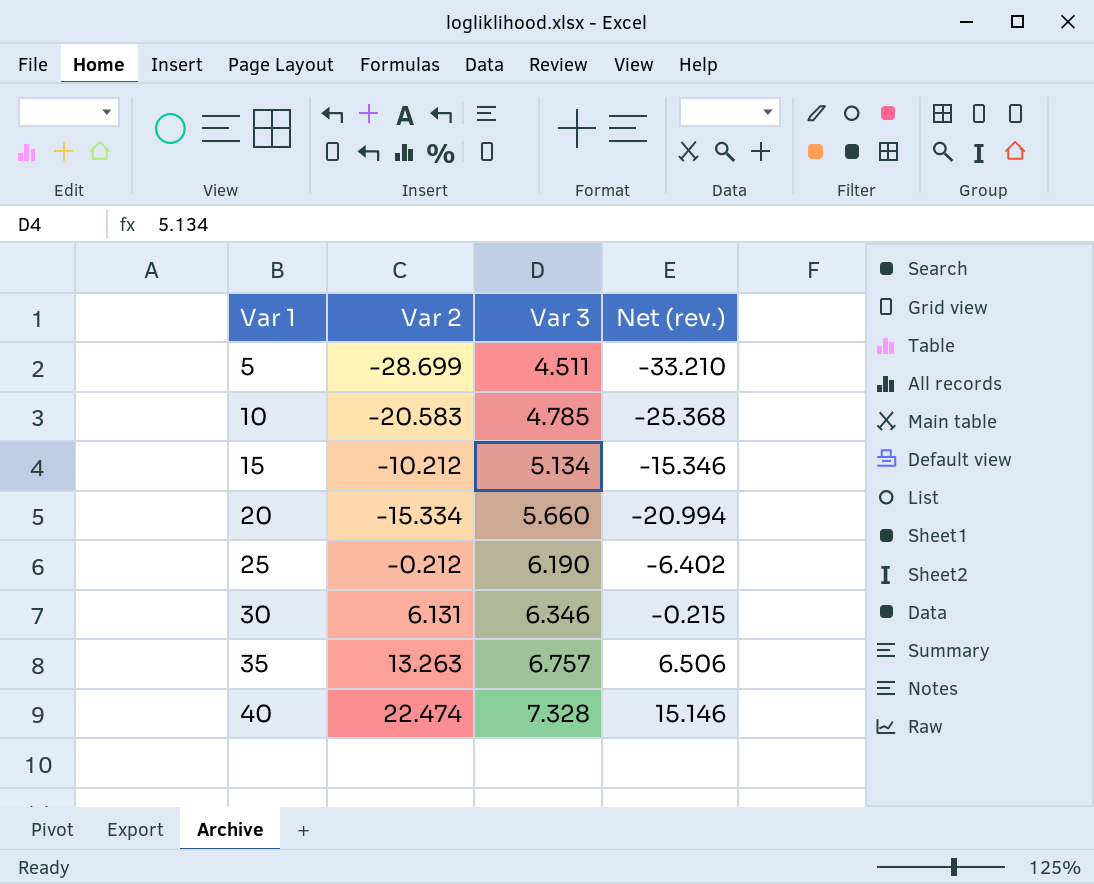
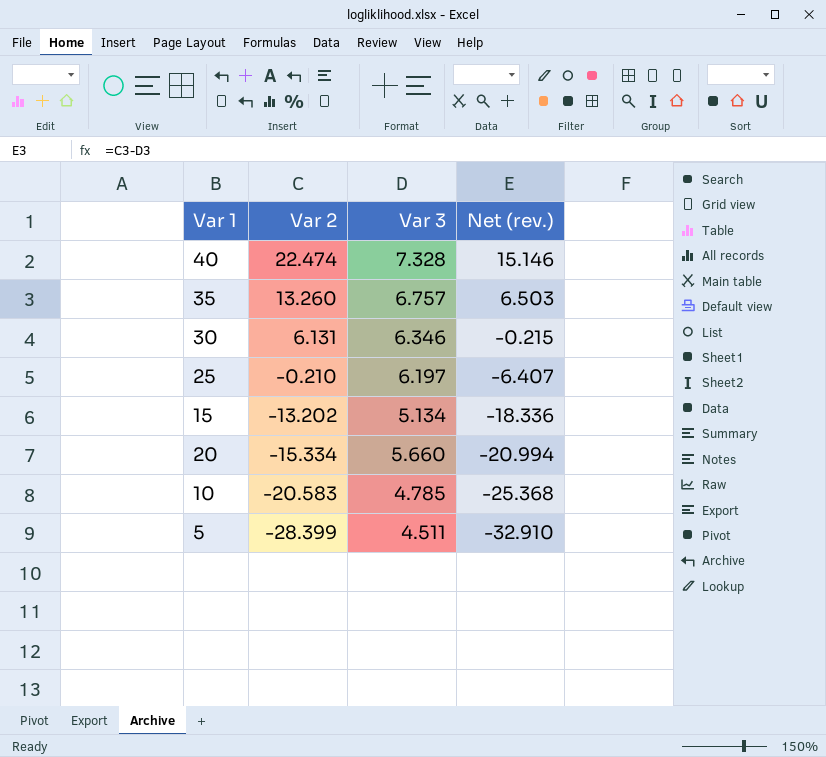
row order: Var 1 ascending -> Var 2 descending
35 | Var 2: 13.263 -> 13.260
35 | Net (rev.): 6.506 -> 6.503
25 | Var 2: -0.212 -> -0.210
25 | Var 3: 6.190 -> 6.197
25 | Net (rev.): -6.402 -> -6.407
15 | Var 2: -10.212 -> -13.202
15 | Net (rev.): -15.346 -> -18.336
5 | Var 2: -28.699 -> -28.399
5 | Net (rev.): -33.210 -> -32.910

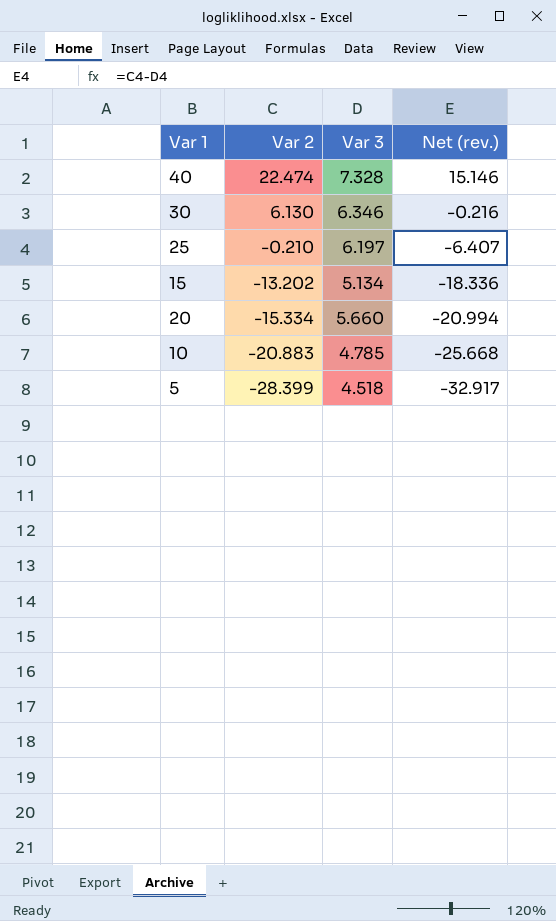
row 35: 13.260 | 6.757 | 6.503 -> none
30 | Var 2: 6.131 -> 6.130
30 | Net (rev.): -0.215 -> -0.216
10 | Var 2: -20.583 -> -20.883
10 | Net (rev.): -25.368 -> -25.668
5 | Var 3: 4.511 -> 4.518
5 | Net (rev.): -32.910 -> -32.917

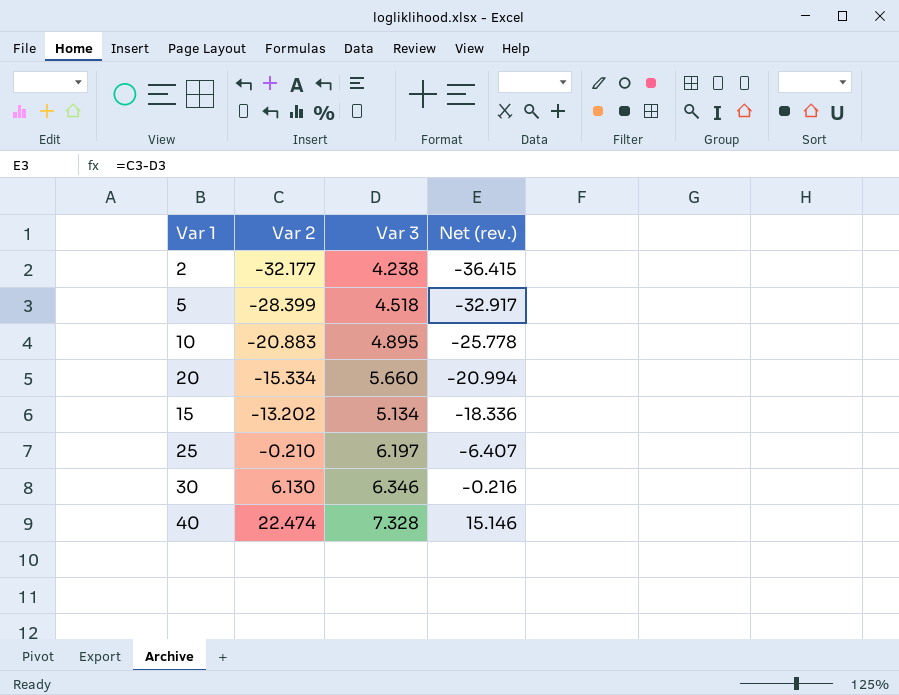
row order: Var 2 descending -> Var 2 ascending
row 2: none -> -32.177 | 4.238 | -36.415
10 | Var 3: 4.785 -> 4.895
10 | Net (rev.): -25.668 -> -25.778

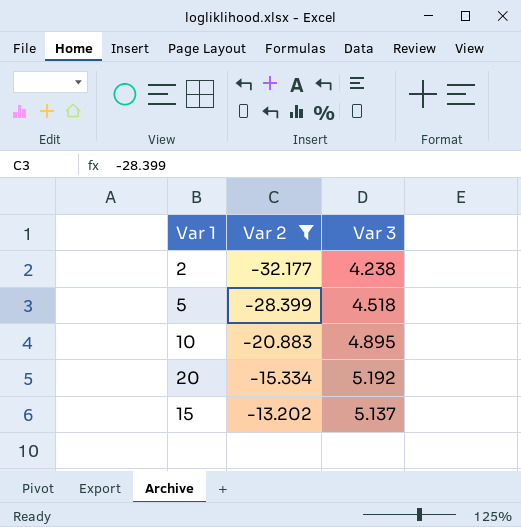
filter: none -> Var 2 <= -13.202
column Net (rev.) | formula: [Var 2] - [Var 3] -> none
20 | Var 3: 5.660 -> 5.192
15 | Var 3: 5.134 -> 5.137

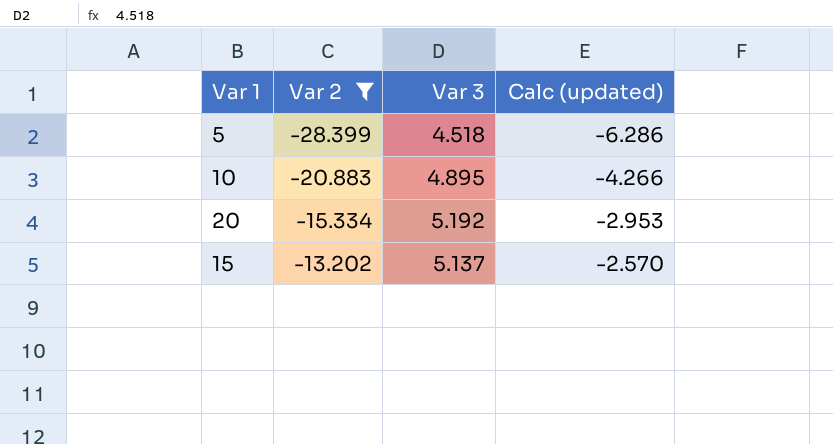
column Calc (updated) | formula: none -> [Var 2] / [Var 3]
row 2: -32.177 | 4.238 -> none

